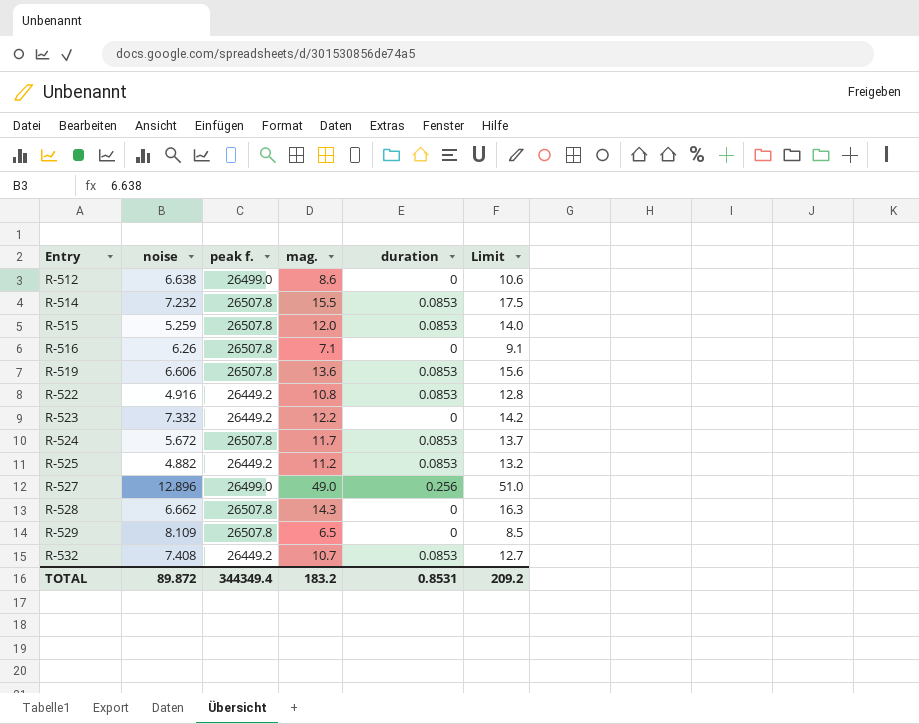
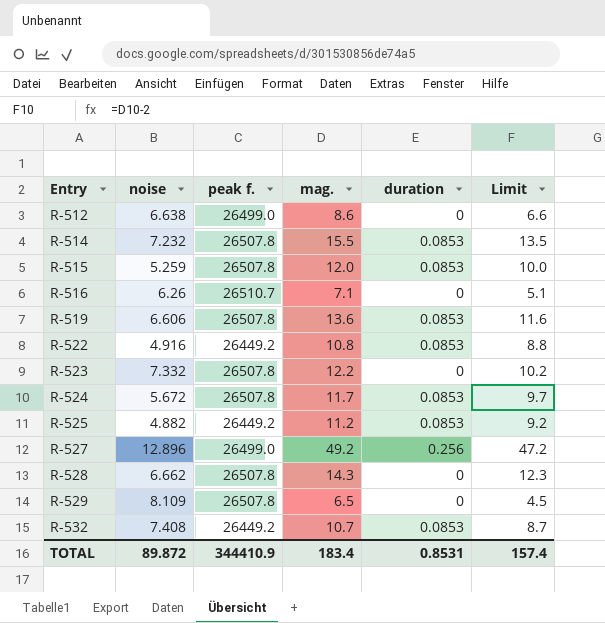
column Limit | formula: [mag.] + 2 -> [mag.] - 2
R-516 | peak f.: 26507.8 -> 26510.7
R-523 | peak f.: 26449.2 -> 26507.8
R-527 | mag.: 49.0 -> 49.2
TOTAL | peak f.: 344349.4 -> 344410.9
TOTAL | mag.: 183.2 -> 183.4
TOTAL | Limit: 209.2 -> 157.4

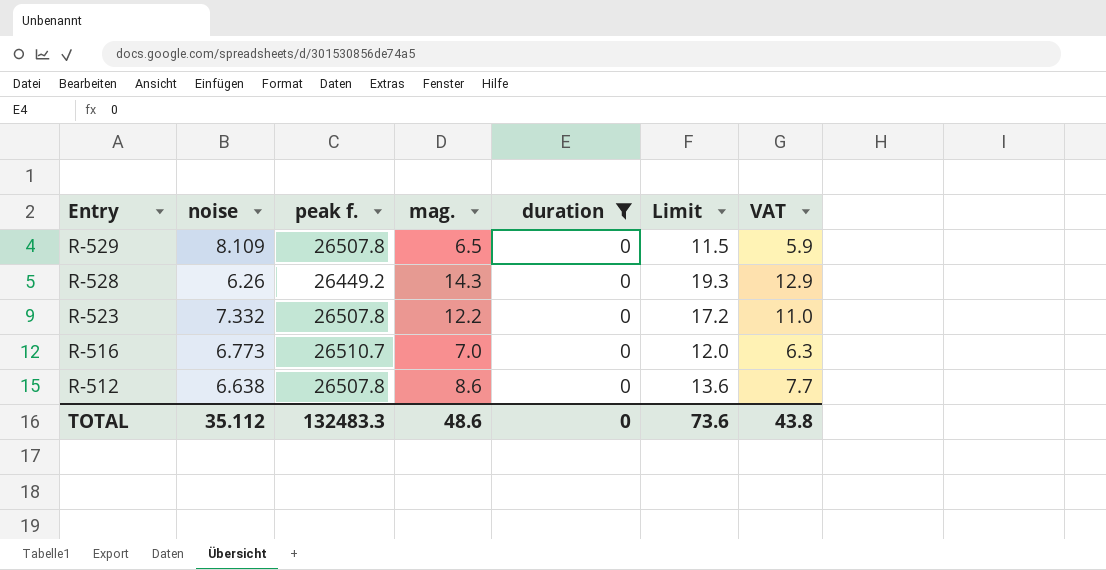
filter: none -> duration = 0
row order: Entry ascending -> Entry descending
column Limit | formula: [mag.] - 2 -> [mag.] + 5
column VAT | formula: none -> [mag.] * 0.9
R-528 | noise: 6.662 -> 6.26
R-528 | peak f.: 26507.8 -> 26449.2
R-516 | noise: 6.26 -> 6.773
R-516 | mag.: 7.1 -> 7.0
R-512 | peak f.: 26499.0 -> 26507.8
TOTAL | noise: 89.872 -> 35.112
TOTAL | peak f.: 344410.9 -> 132483.3
TOTAL | mag.: 183.4 -> 48.6
TOTAL | duration: 0.8531 -> 0
TOTAL | Limit: 157.4 -> 73.6

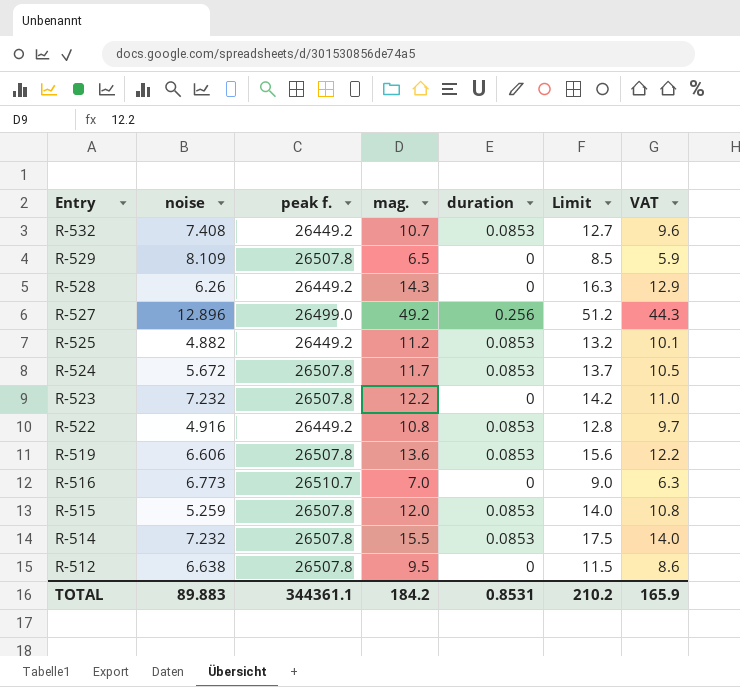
filter: duration = 0 -> none
column Limit | formula: [mag.] + 5 -> [mag.] + 2
R-523 | noise: 7.332 -> 7.232
R-512 | mag.: 8.6 -> 9.5
R-512 | VAT: 7.7 -> 8.6
TOTAL | noise: 35.112 -> 89.883
TOTAL | peak f.: 132483.3 -> 344361.1
TOTAL | mag.: 48.6 -> 184.2
TOTAL | duration: 0 -> 0.8531
TOTAL | Limit: 73.6 -> 210.2
TOTAL | VAT: 43.8 -> 165.9

